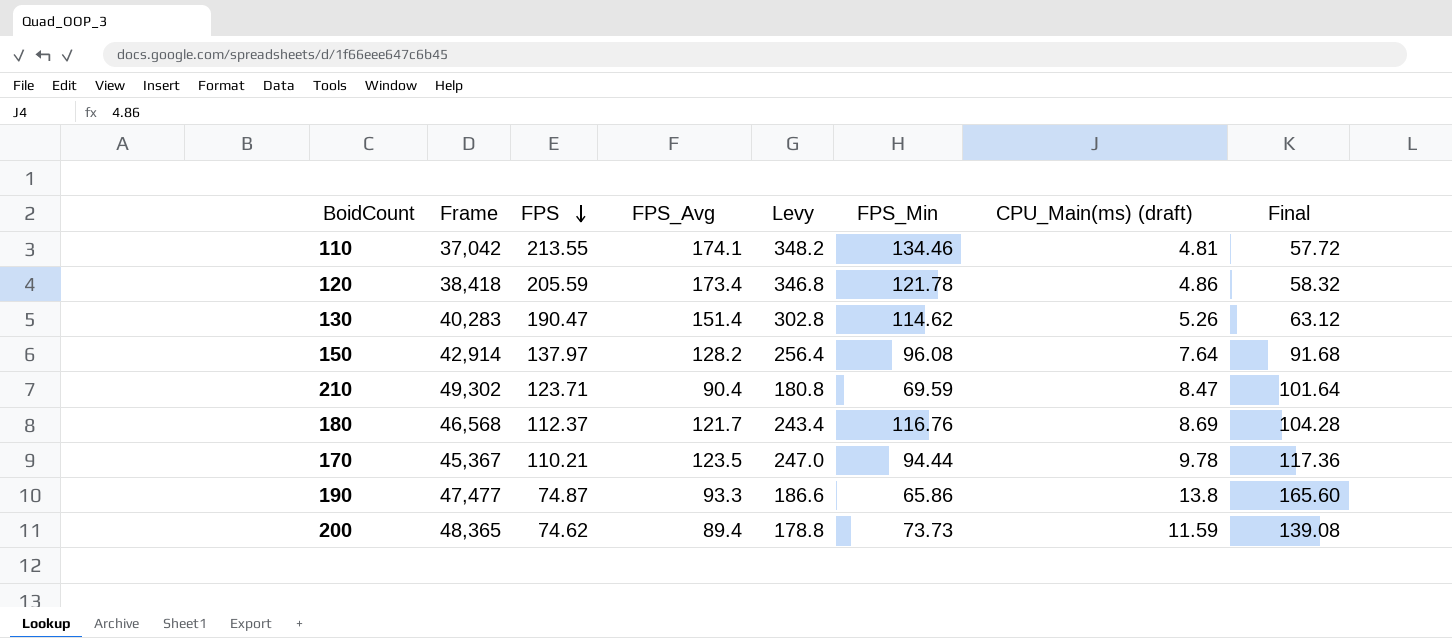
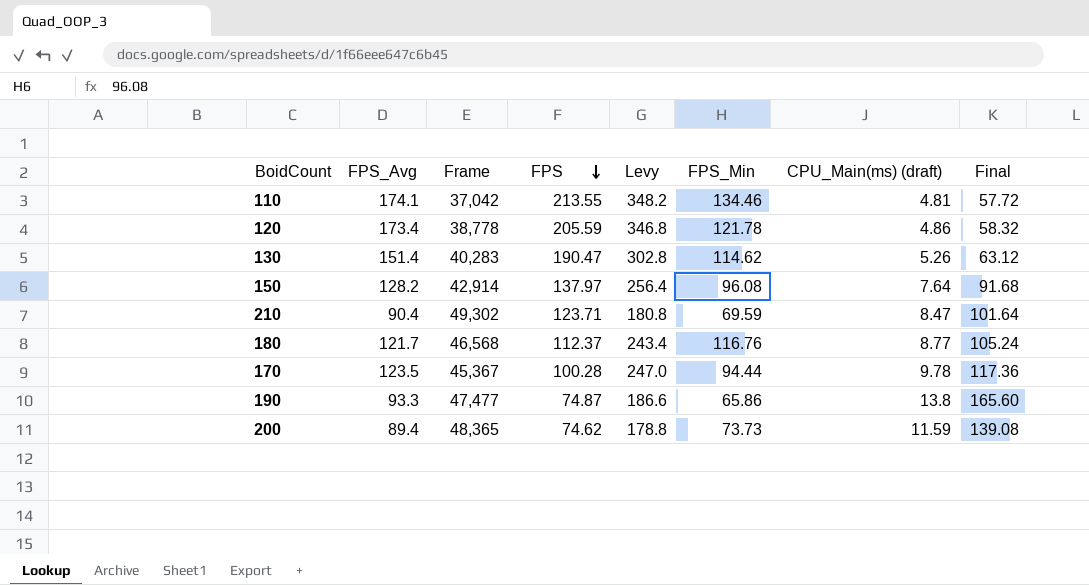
column FPS_Avg | position: 4 -> 2
120 | Frame: 38,418 -> 38,778
180 | CPU_Main(ms) (draft): 8.69 -> 8.77
180 | Final: 104.28 -> 105.24
170 | FPS: 110.21 -> 100.28

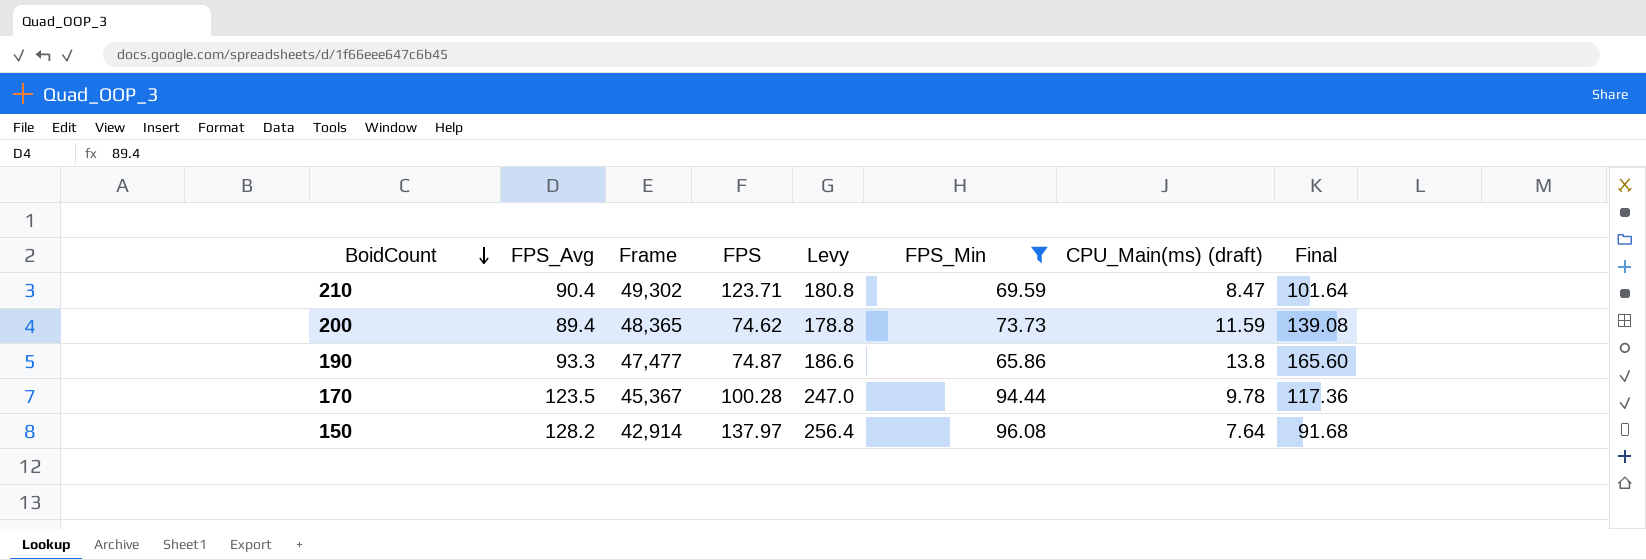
filter: none -> FPS_Min <= 96.08
row order: FPS descending -> BoidCount descending

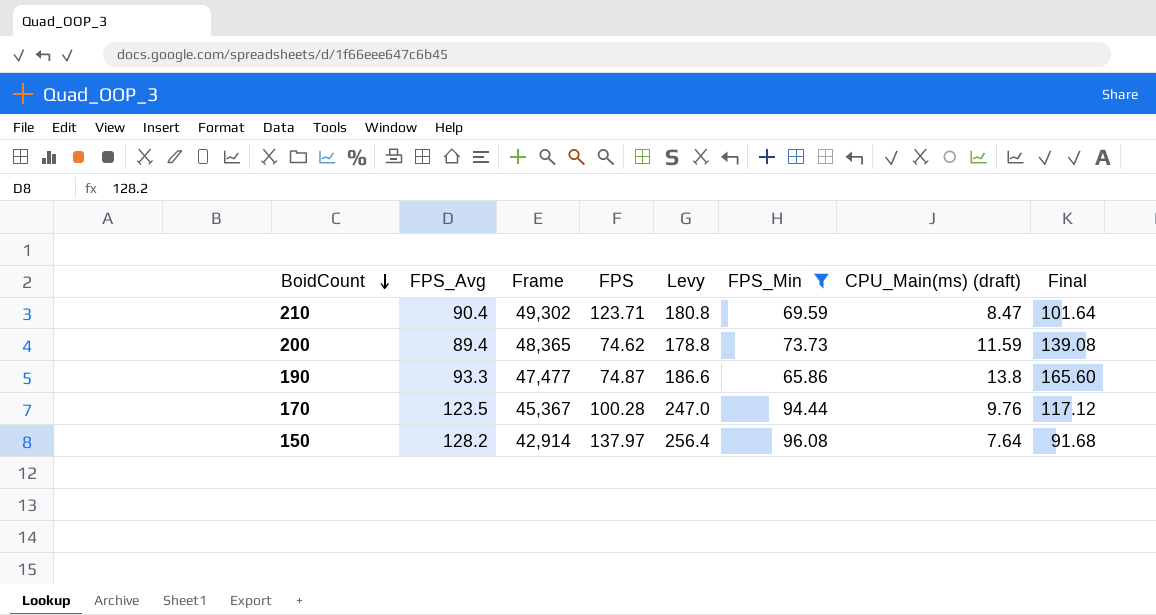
170 | CPU_Main(ms) (draft): 9.78 -> 9.76
170 | Final: 117.36 -> 117.12

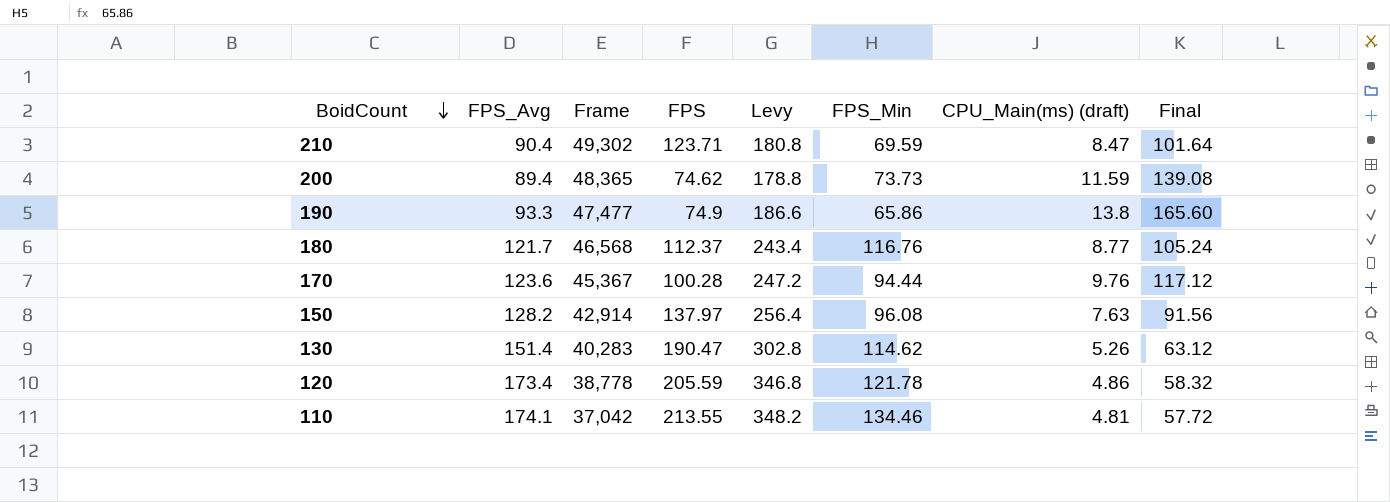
filter: FPS_Min <= 96.08 -> none
190 | FPS: 74.87 -> 74.9
170 | FPS_Avg: 123.5 -> 123.6
170 | Levy: 247.0 -> 247.2
150 | CPU_Main(ms) (draft): 7.64 -> 7.63
150 | Final: 91.68 -> 91.56

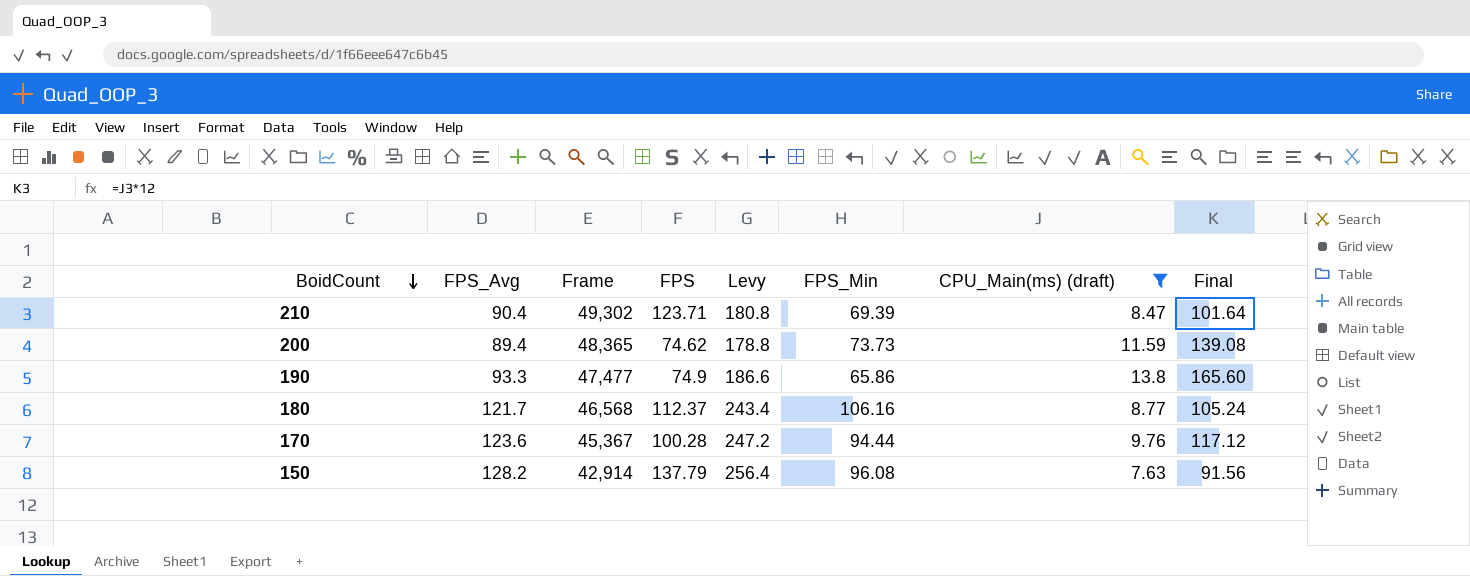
filter: none -> CPU_Main(ms) (draft) >= 7.63
210 | FPS_Min: 69.59 -> 69.39
180 | FPS_Min: 116.76 -> 106.16
150 | FPS: 137.97 -> 137.79

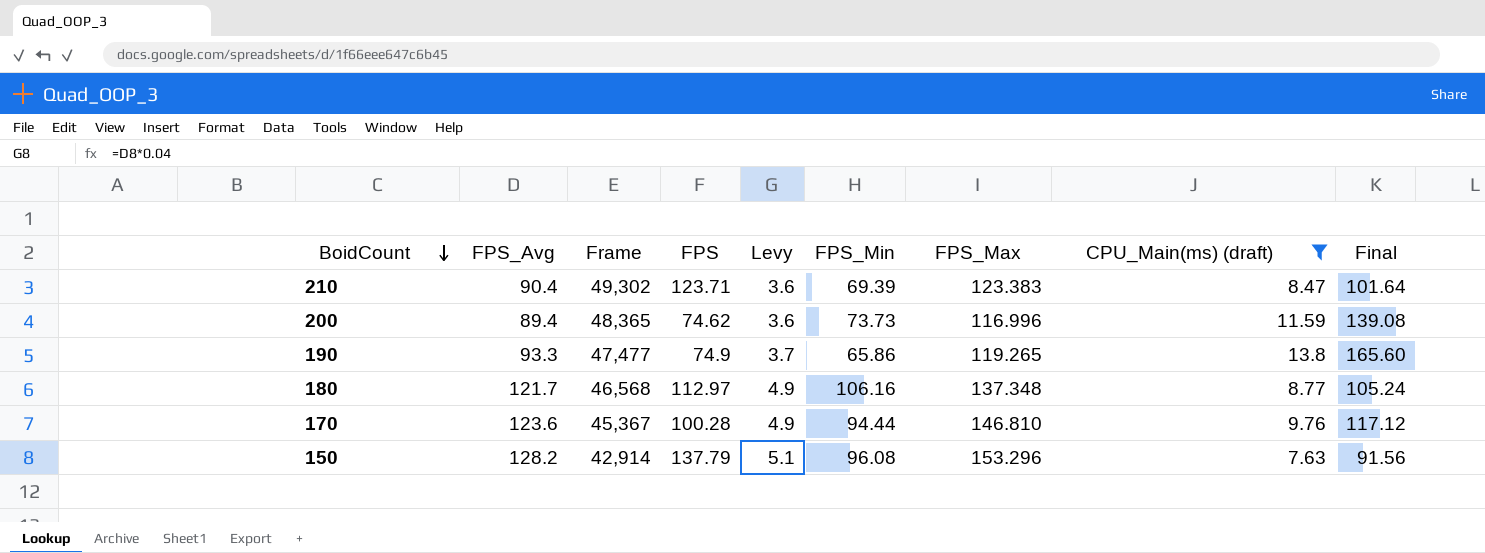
column Levy | formula: [FPS_Avg] * 2 -> [FPS_Avg] * 0.04
column FPS_Max | position: none -> 7
180 | FPS: 112.37 -> 112.97

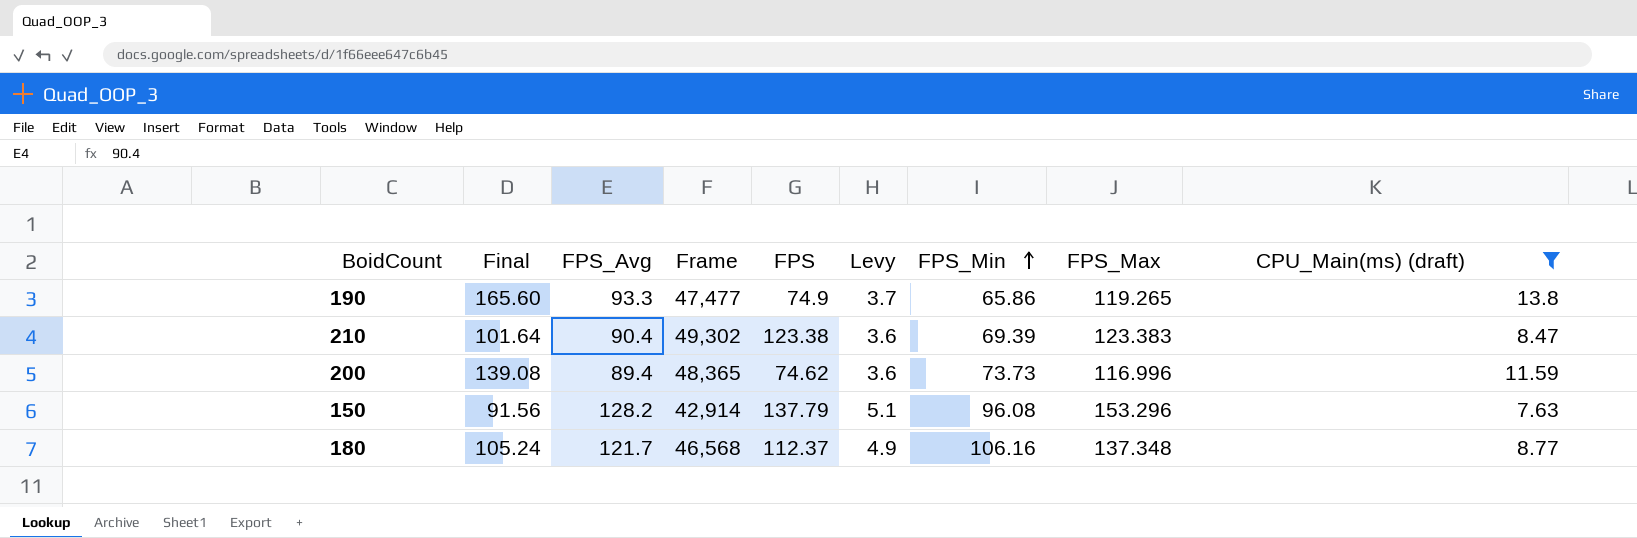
row order: BoidCount descending -> FPS_Min ascending
column Final | position: 9 -> 2
row 170: 123.6 | 45,367 | 100.28 | 4.9 | 94.44 | 146.810 | 9.76 | 117.12 -> none
210 | FPS: 123.71 -> 123.38
180 | FPS: 112.97 -> 112.37

